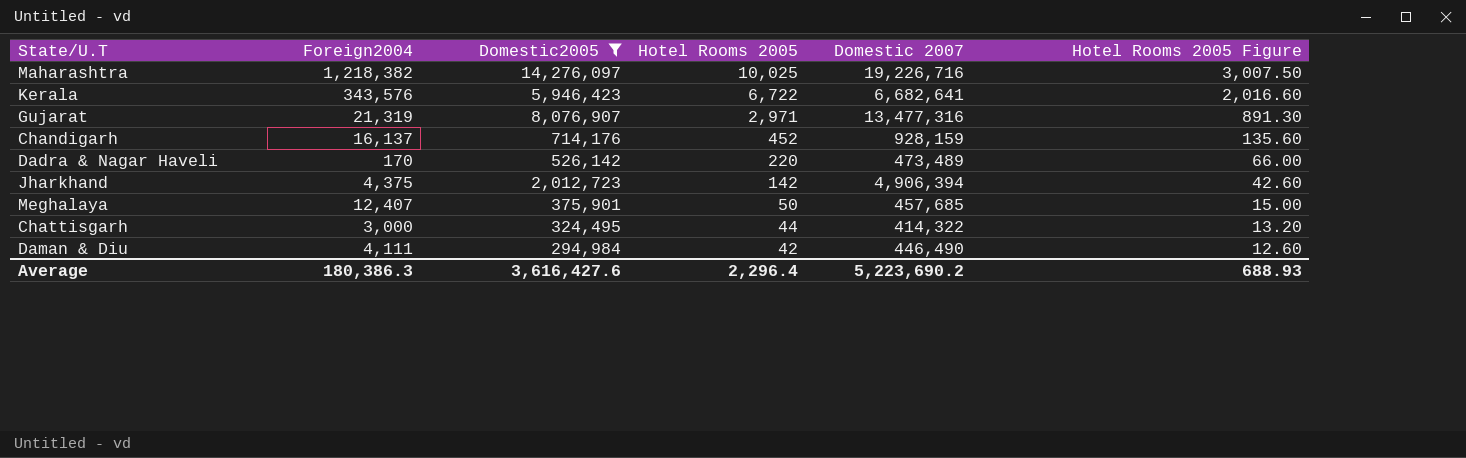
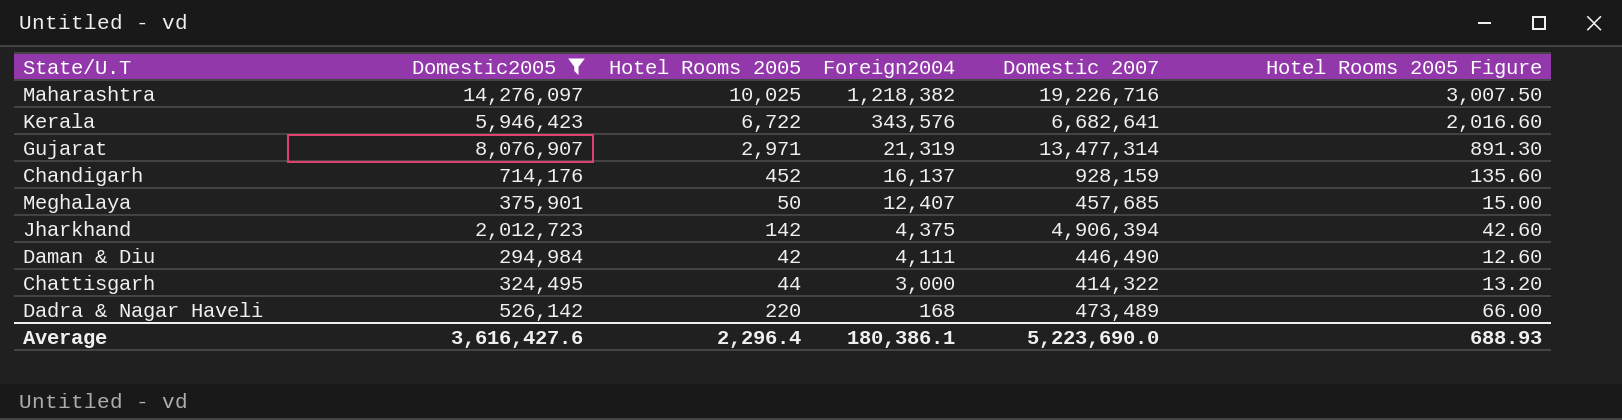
row order: Hotel Rooms 2005 descending -> Foreign2004 descending
column Foreign2004 | position: 2 -> 4
Gujarat | Domestic 2007: 13,477,316 -> 13,477,314
Dadra & Nagar Haveli | Foreign2004: 170 -> 168
Average | Foreign2004: 180,386.3 -> 180,386.1
Average | Domestic 2007: 5,223,690.2 -> 5,223,690.0

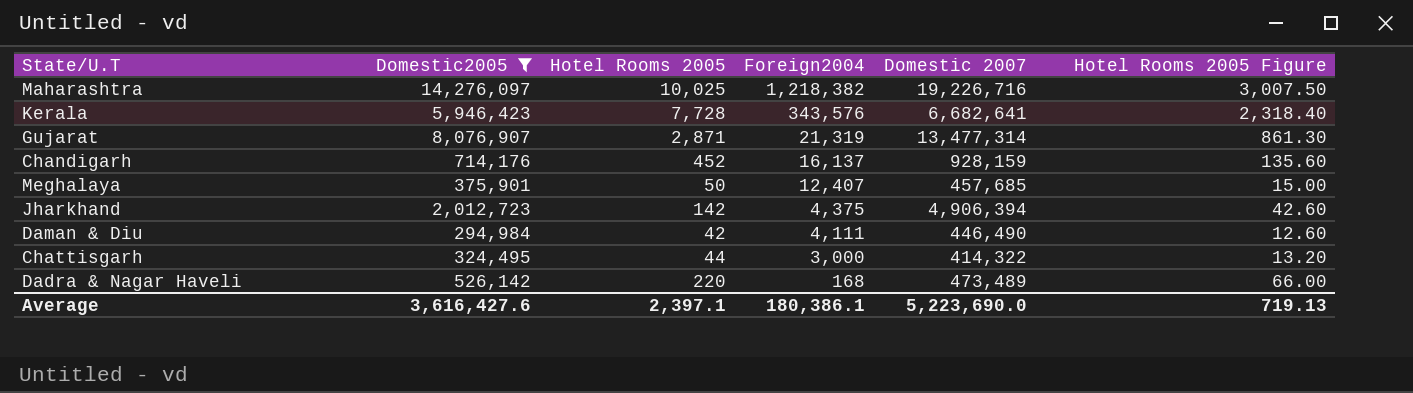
Kerala | Hotel Rooms 2005: 6,722 -> 7,728
Kerala | Hotel Rooms 2005 Figure: 2,016.60 -> 2,318.40
Gujarat | Hotel Rooms 2005: 2,971 -> 2,871
Gujarat | Hotel Rooms 2005 Figure: 891.30 -> 861.30
Average | Hotel Rooms 2005: 2,296.4 -> 2,397.1
Average | Hotel Rooms 2005 Figure: 688.93 -> 719.13

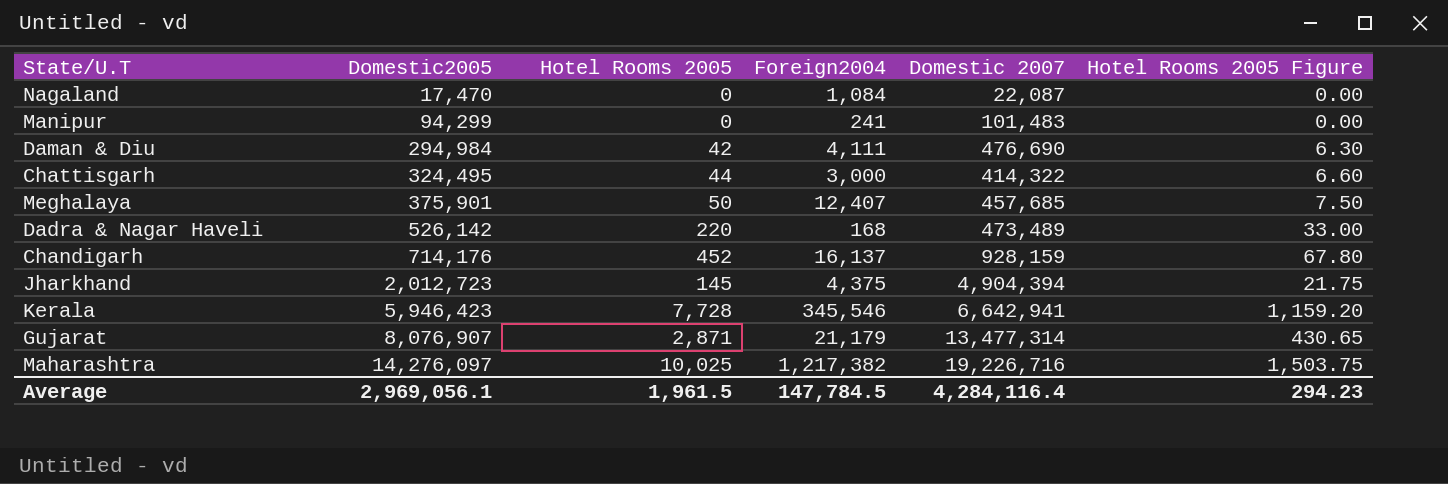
filter: Domestic2005 >= 294,984 -> none
row order: Foreign2004 descending -> Domestic2005 ascending
column Hotel Rooms 2005 Figure | formula: [Hotel Rooms 2005] * 0.3 -> [Hotel Rooms 2005] * 0.15
Daman & Diu | Domestic 2007: 446,490 -> 476,690
Jharkhand | Hotel Rooms 2005: 142 -> 145
Jharkhand | Domestic 2007: 4,906,394 -> 4,904,394
Kerala | Foreign2004: 343,576 -> 345,546
Kerala | Domestic 2007: 6,682,641 -> 6,642,941
Gujarat | Foreign2004: 21,319 -> 21,179
Maharashtra | Foreign2004: 1,218,382 -> 1,217,382
Average | Domestic2005: 3,616,427.6 -> 2,969,056.1
Average | Hotel Rooms 2005: 2,397.1 -> 1,961.5
Average | Foreign2004: 180,386.1 -> 147,784.5
Average | Domestic 2007: 5,223,690.0 -> 4,284,116.4
Average | Hotel Rooms 2005 Figure: 719.13 -> 294.23

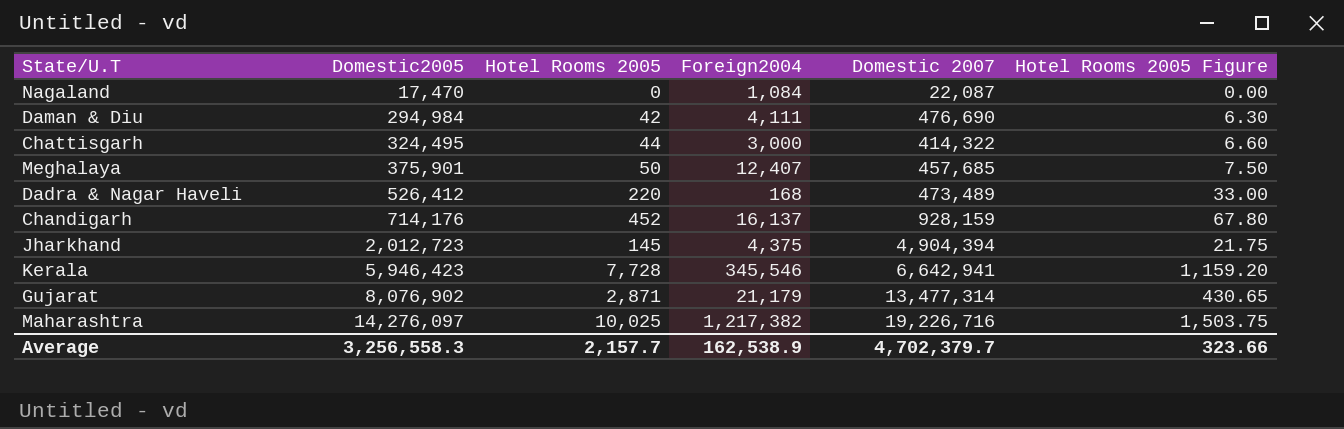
row Manipur: 94,299 | 0 | 241 | 101,483 | 0.00 -> none
Dadra & Nagar Haveli | Domestic2005: 526,142 -> 526,412
Gujarat | Domestic2005: 8,076,907 -> 8,076,902
Average | Domestic2005: 2,969,056.1 -> 3,256,558.3
Average | Hotel Rooms 2005: 1,961.5 -> 2,157.7
Average | Foreign2004: 147,784.5 -> 162,538.9
Average | Domestic 2007: 4,284,116.4 -> 4,702,379.7
Average | Hotel Rooms 2005 Figure: 294.23 -> 323.66

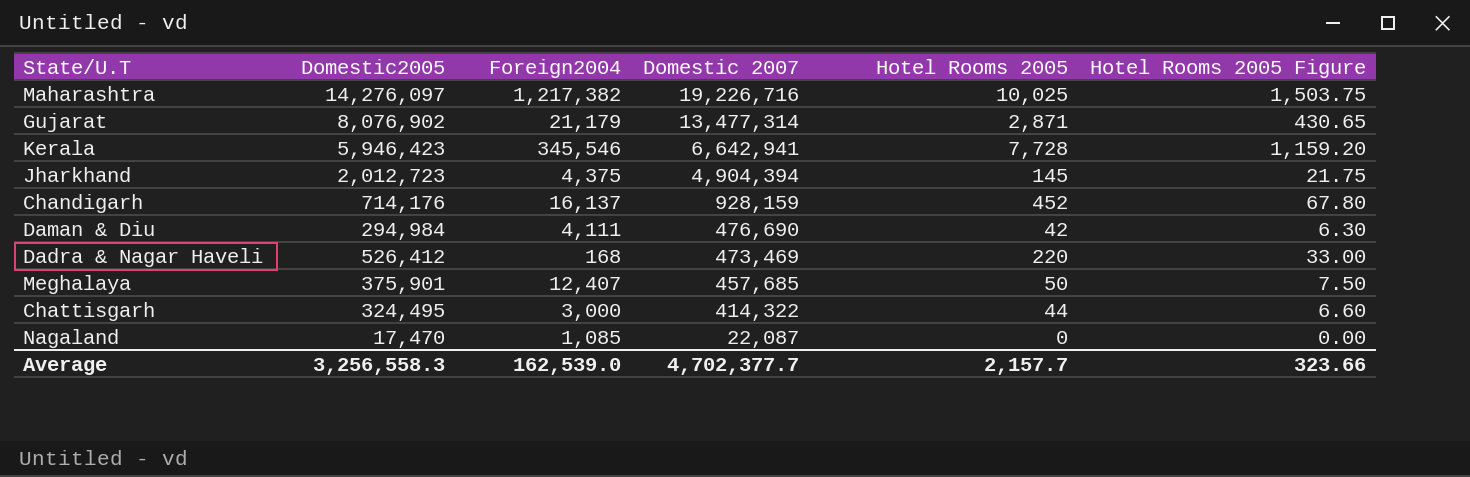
row order: Domestic2005 ascending -> Domestic 2007 descending
column Hotel Rooms 2005 | position: 3 -> 5
Dadra & Nagar Haveli | Domestic 2007: 473,489 -> 473,469
Nagaland | Foreign2004: 1,084 -> 1,085
Average | Foreign2004: 162,538.9 -> 162,539.0
Average | Domestic 2007: 4,702,379.7 -> 4,702,377.7

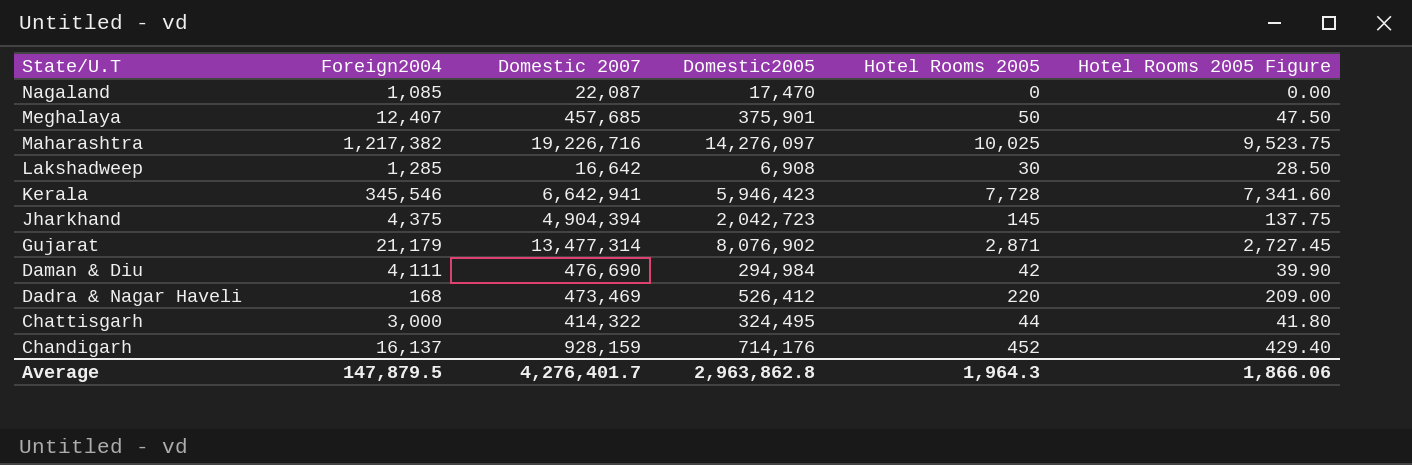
row order: Domestic 2007 descending -> State/U.T descending
column Domestic2005 | position: 2 -> 4
column Hotel Rooms 2005 Figure | formula: [Hotel Rooms 2005] * 0.15 -> [Hotel Rooms 2005] * 0.95
row Lakshadweep: none -> 1,285 | 16,642 | 6,908 | 30 | 28.50
Jharkhand | Domestic2005: 2,012,723 -> 2,042,723
Average | Foreign2004: 162,539.0 -> 147,879.5
Average | Domestic 2007: 4,702,377.7 -> 4,276,401.7
Average | Domestic2005: 3,256,558.3 -> 2,963,862.8
Average | Hotel Rooms 2005: 2,157.7 -> 1,964.3
Average | Hotel Rooms 2005 Figure: 323.66 -> 1,866.06

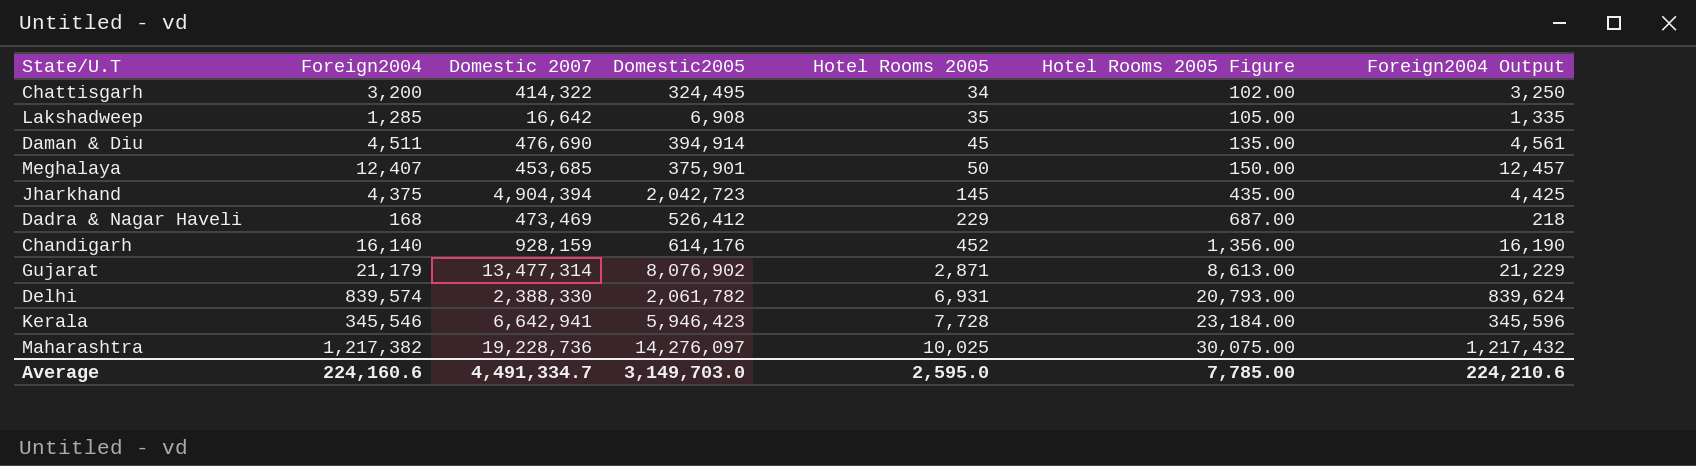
row order: State/U.T descending -> Hotel Rooms 2005 ascending
column Hotel Rooms 2005 Figure | formula: [Hotel Rooms 2005] * 0.95 -> [Hotel Rooms 2005] * 3
column Foreign2004 Output | formula: none -> [Foreign2004] + 50
row Nagaland: 1,085 | 22,087 | 17,470 | 0 | 0.00 -> none
Chattisgarh | Foreign2004: 3,000 -> 3,200
Chattisgarh | Hotel Rooms 2005: 44 -> 34
Lakshadweep | Hotel Rooms 2005: 30 -> 35
Daman & Diu | Foreign2004: 4,111 -> 4,511
Daman & Diu | Domestic2005: 294,984 -> 394,914
Daman & Diu | Hotel Rooms 2005: 42 -> 45
Meghalaya | Domestic 2007: 457,685 -> 453,685
Dadra & Nagar Haveli | Hotel Rooms 2005: 220 -> 229
Chandigarh | Foreign2004: 16,137 -> 16,140
Chandigarh | Domestic2005: 714,176 -> 614,176
row Delhi: none -> 839,574 | 2,388,330 | 2,061,782 | 6,931 | 20,793.00 | 839,624
Maharashtra | Domestic 2007: 19,226,716 -> 19,228,736
Average | Foreign2004: 147,879.5 -> 224,160.6
Average | Domestic 2007: 4,276,401.7 -> 4,491,334.7
Average | Domestic2005: 2,963,862.8 -> 3,149,703.0
Average | Hotel Rooms 2005: 1,964.3 -> 2,595.0
Average | Hotel Rooms 2005 Figure: 1,866.06 -> 7,785.00

